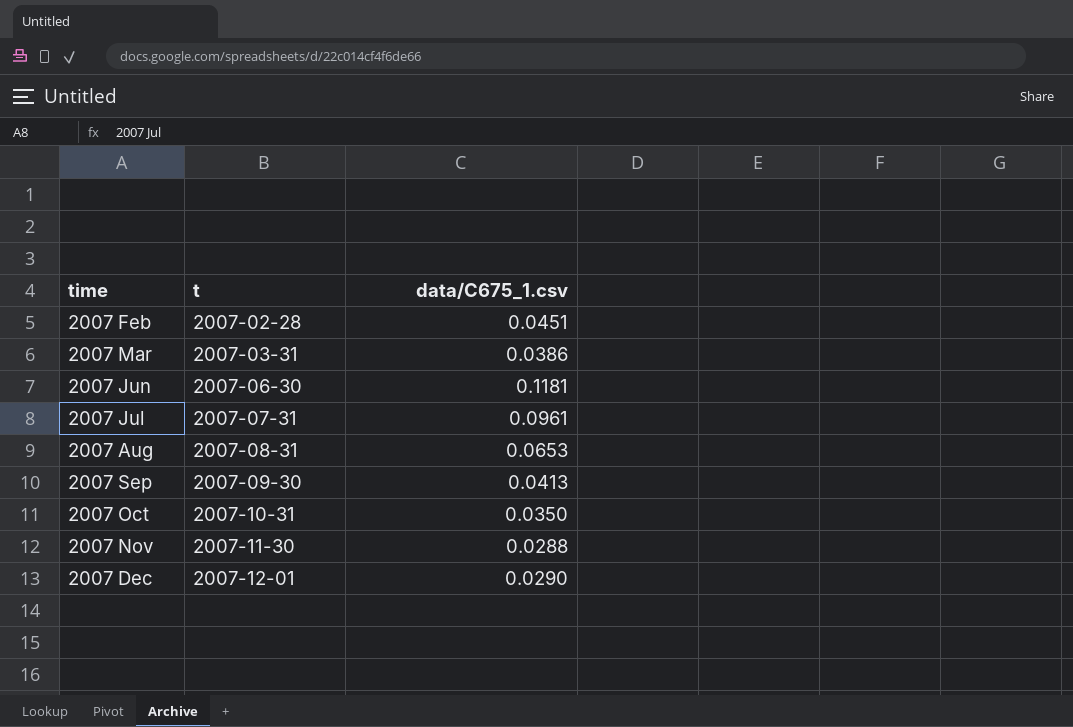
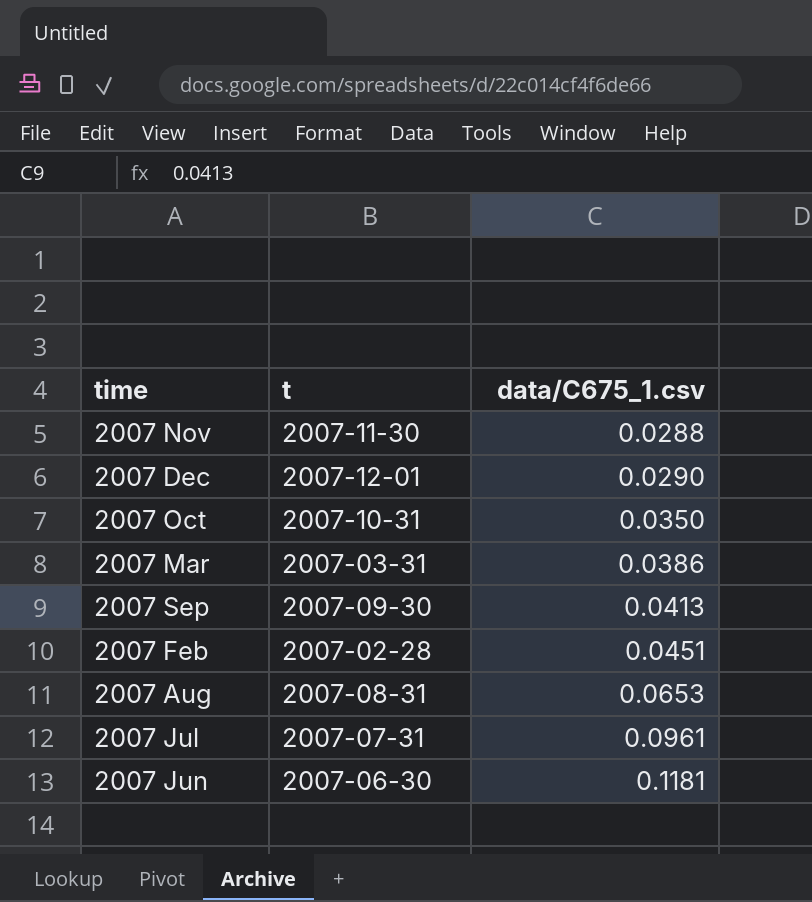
row order: time ascending -> data/C675_1.csv ascending

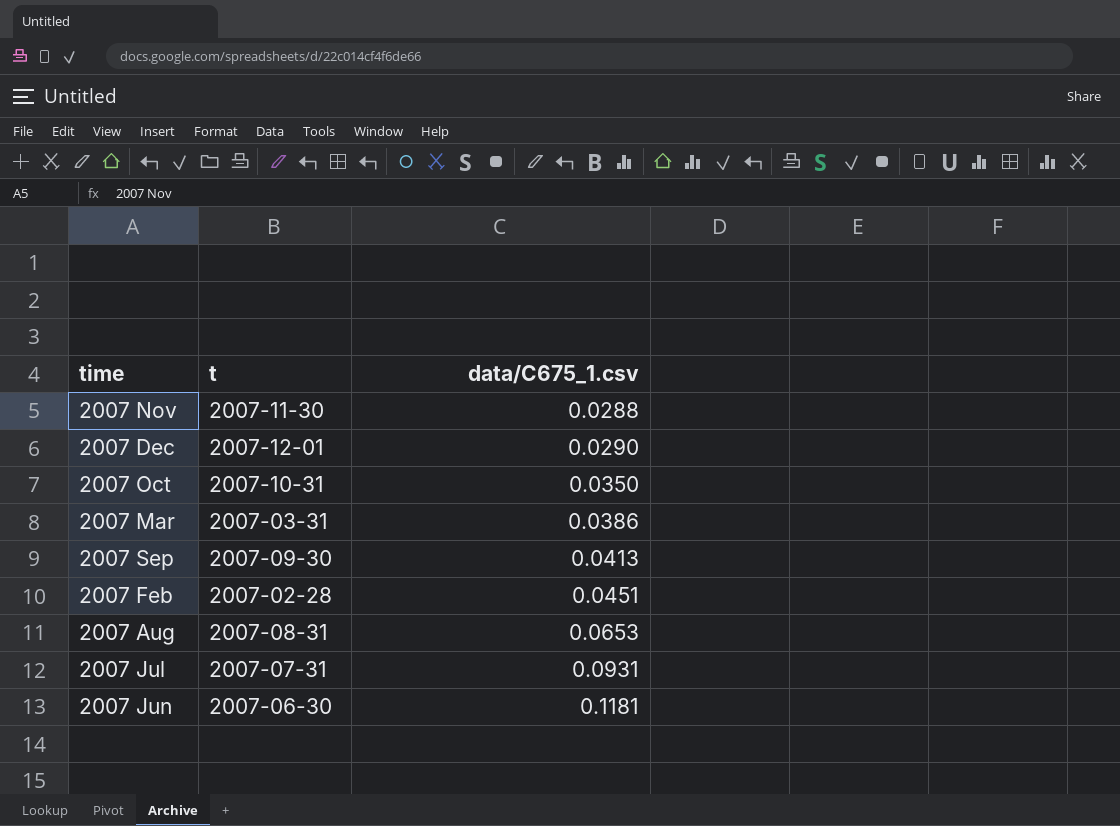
2007 Jul | data/C675_1.csv: 0.0961 -> 0.0931

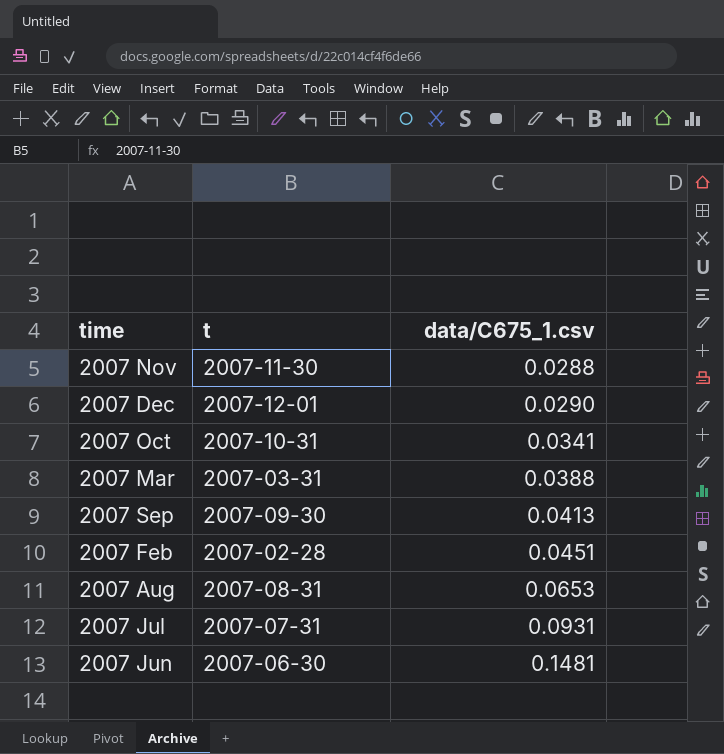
2007 Oct | data/C675_1.csv: 0.0350 -> 0.0341
2007 Mar | data/C675_1.csv: 0.0386 -> 0.0388
2007 Jun | data/C675_1.csv: 0.1181 -> 0.1481

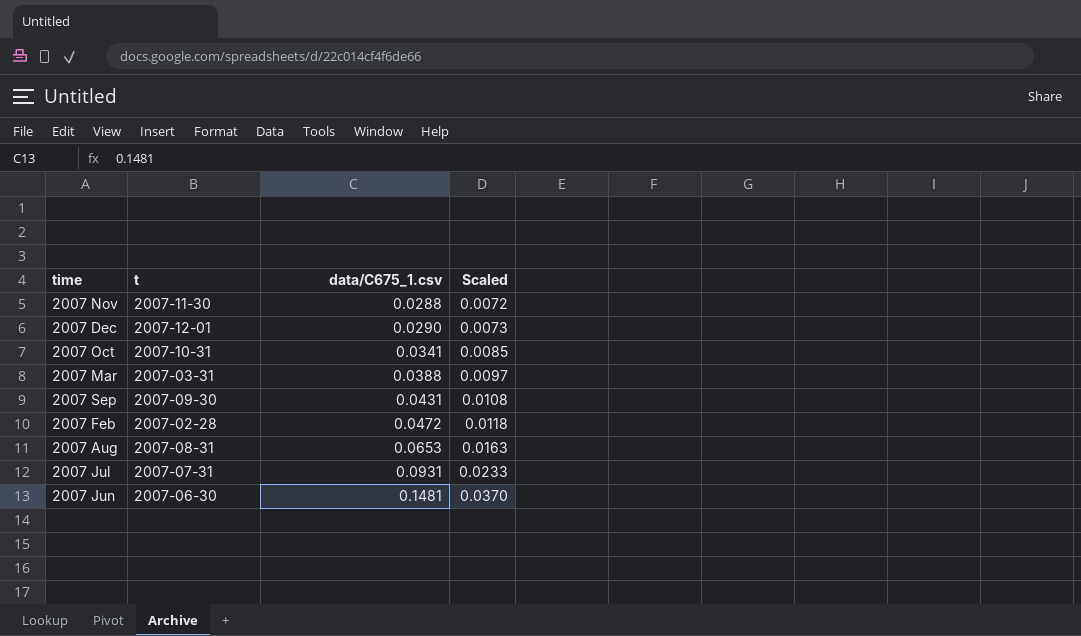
column Scaled | formula: none -> [data/C675_1.csv] * 0.25
2007 Sep | data/C675_1.csv: 0.0413 -> 0.0431
2007 Feb | data/C675_1.csv: 0.0451 -> 0.0472

